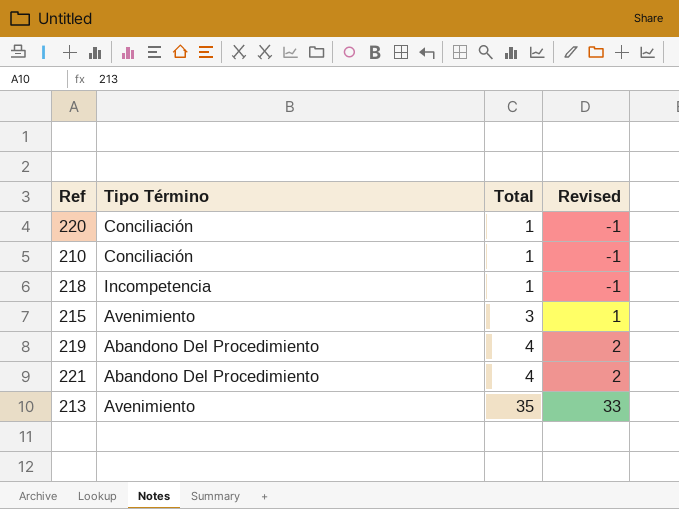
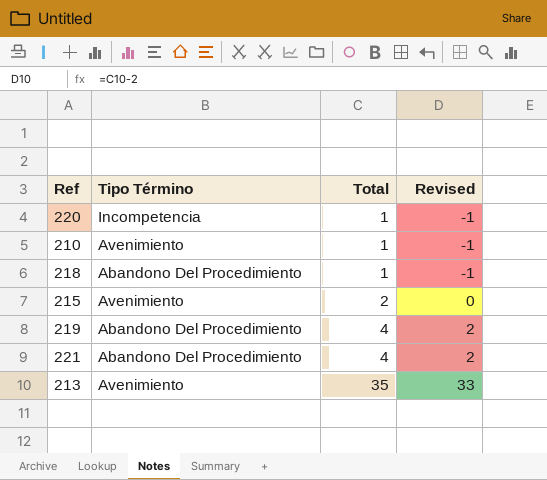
220 | Tipo Término: Conciliación -> Incompetencia
210 | Tipo Término: Conciliación -> Avenimiento
218 | Tipo Término: Incompetencia -> Abandono Del Procedimiento
215 | Total: 3 -> 2
215 | Revised: 1 -> 0

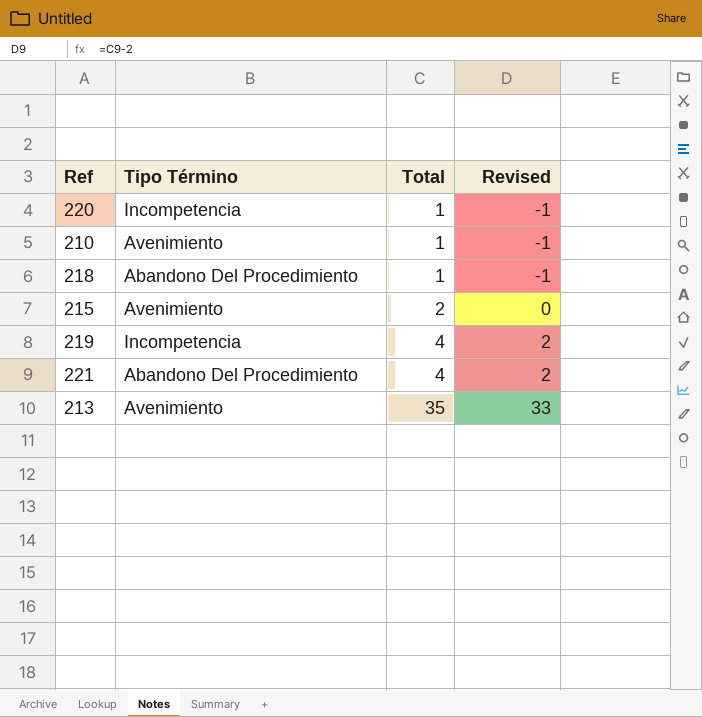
219 | Tipo Término: Abandono Del Procedimiento -> Incompetencia

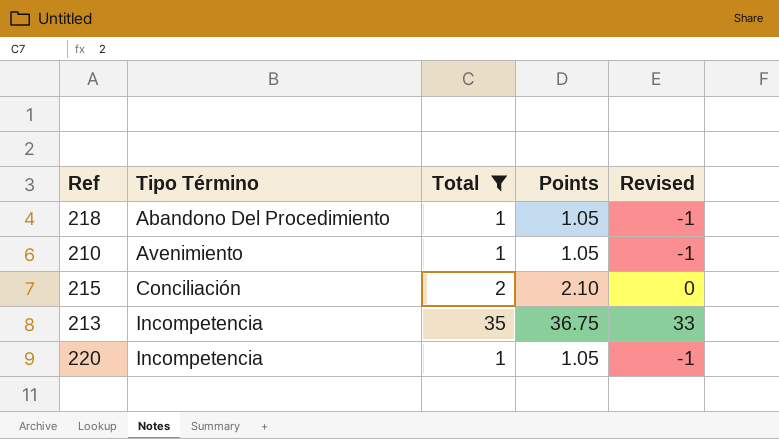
filter: none -> Total != 4
row order: Total ascending -> Tipo Término ascending
column Points | formula: none -> [Total] * 1.05
215 | Tipo Término: Avenimiento -> Conciliación
213 | Tipo Término: Avenimiento -> Incompetencia

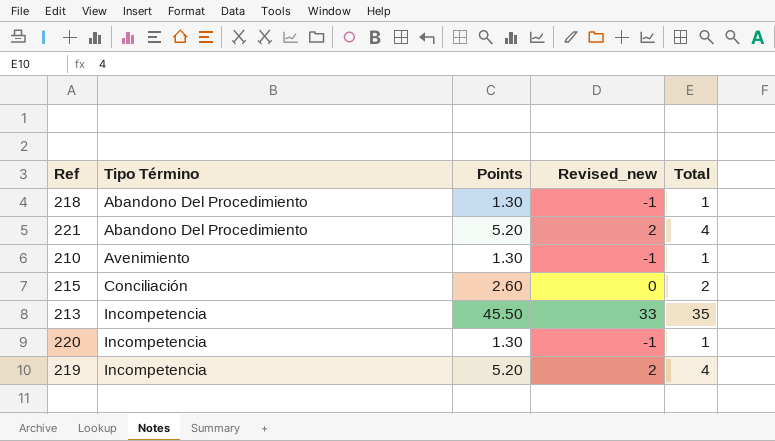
filter: Total != 4 -> none
column Points | formula: [Total] * 1.05 -> [Total] * 1.3
column name: Revised -> Revised_new
column Total | position: 3 -> 5

